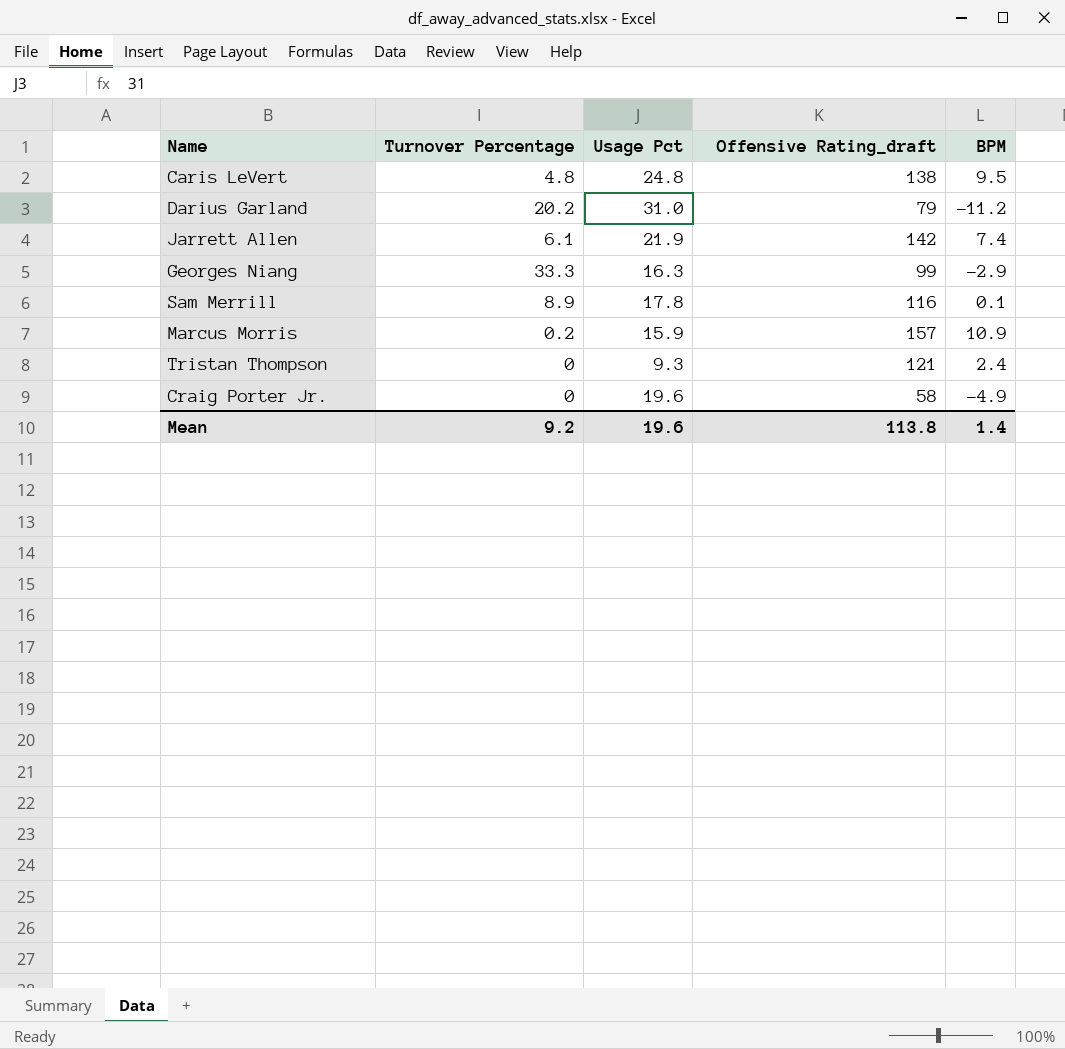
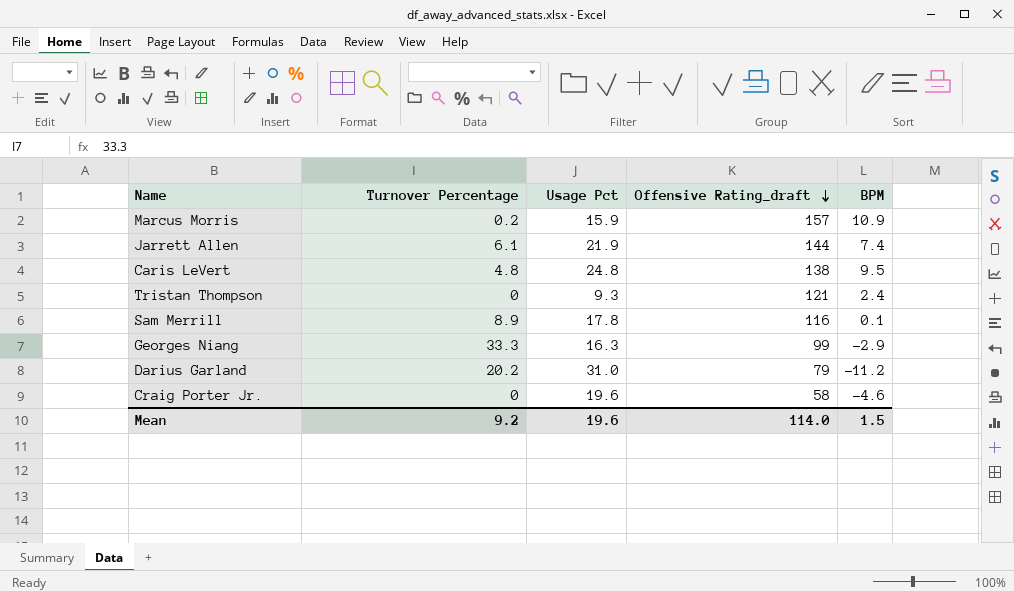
row order: none -> Offensive Rating_draft descending
Jarrett Allen | Offensive Rating_draft: 142 -> 144
Craig Porter Jr. | BPM: -4.9 -> -4.6
Mean | Offensive Rating_draft: 113.8 -> 114.0
Mean | BPM: 1.4 -> 1.5

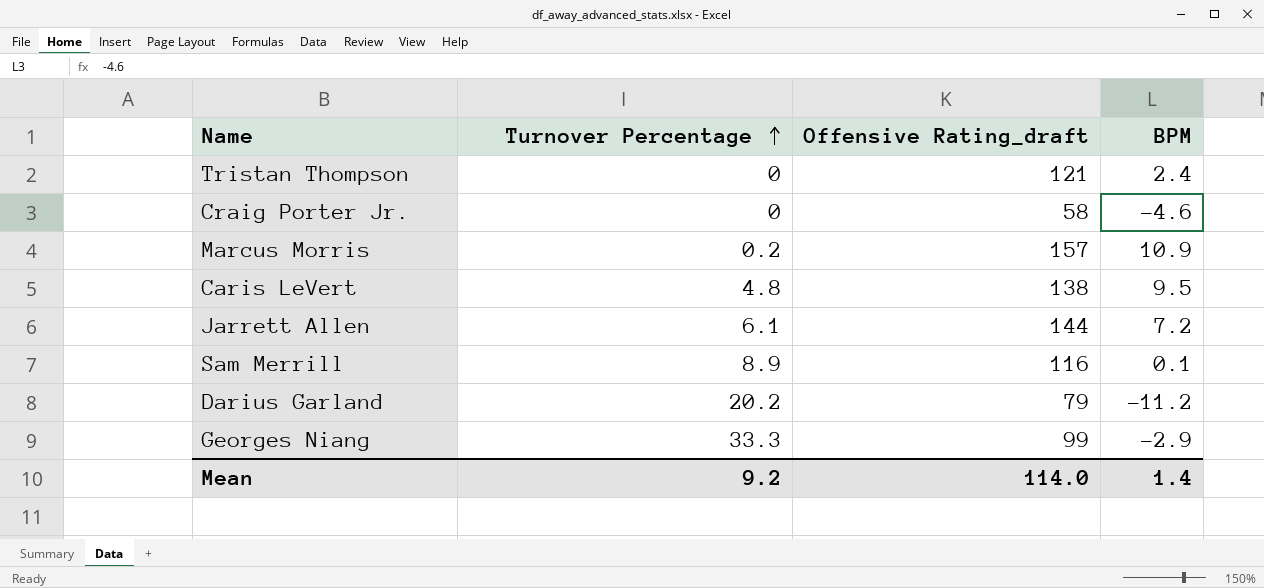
row order: Offensive Rating_draft descending -> Turnover Percentage ascending
column Usage Pct | position: 3 -> none
Jarrett Allen | BPM: 7.4 -> 7.2
Mean | BPM: 1.5 -> 1.4

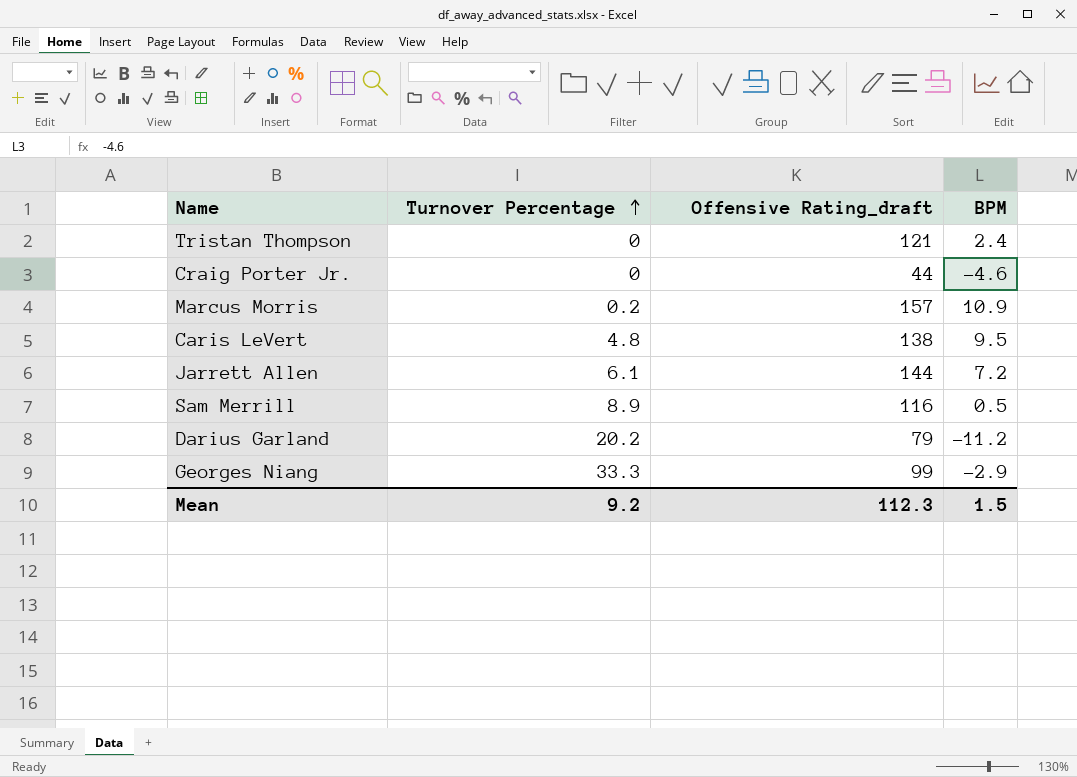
Craig Porter Jr. | Offensive Rating_draft: 58 -> 44
Sam Merrill | BPM: 0.1 -> 0.5
Mean | Offensive Rating_draft: 114.0 -> 112.3
Mean | BPM: 1.4 -> 1.5

